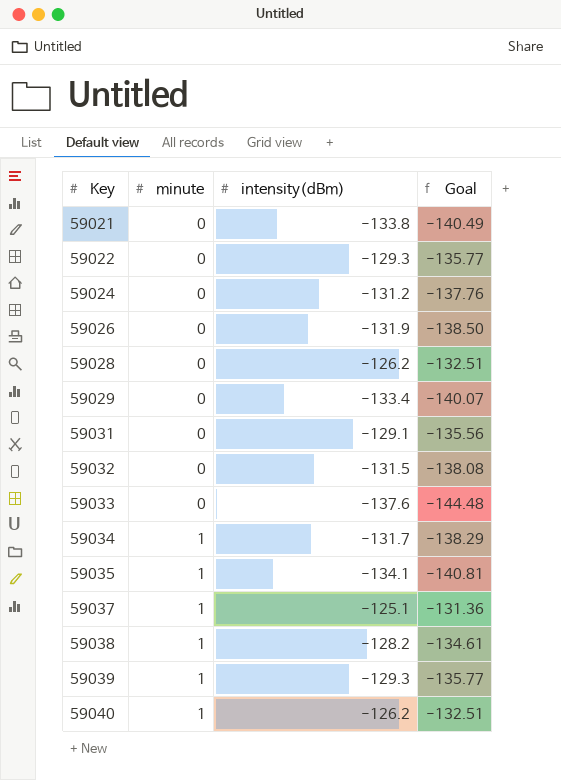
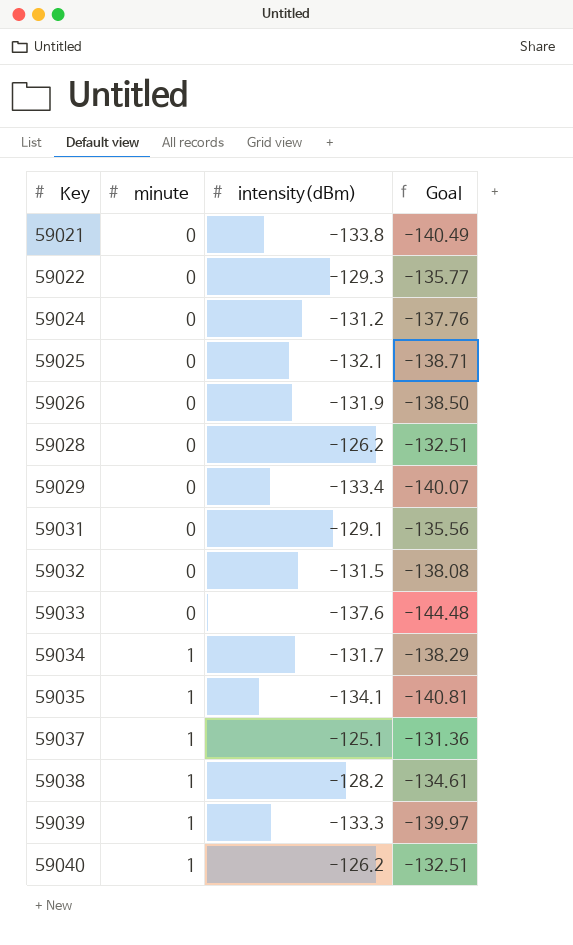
row 59025: none -> 0 | -132.1 | -138.71
59039 | intensity(dBm): -129.3 -> -133.3
59039 | Goal: -135.77 -> -139.97

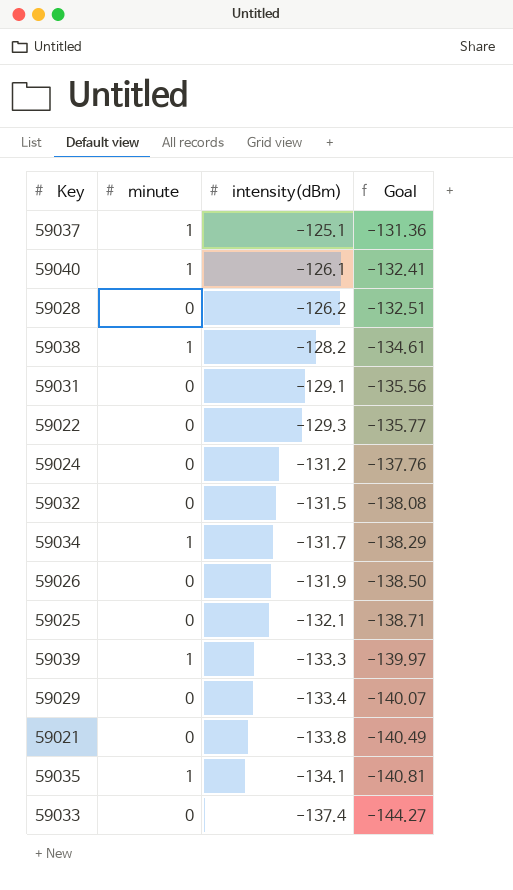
row order: Key ascending -> intensity(dBm) descending
59040 | intensity(dBm): -126.2 -> -126.1
59040 | Goal: -132.51 -> -132.41
59033 | intensity(dBm): -137.6 -> -137.4
59033 | Goal: -144.48 -> -144.27

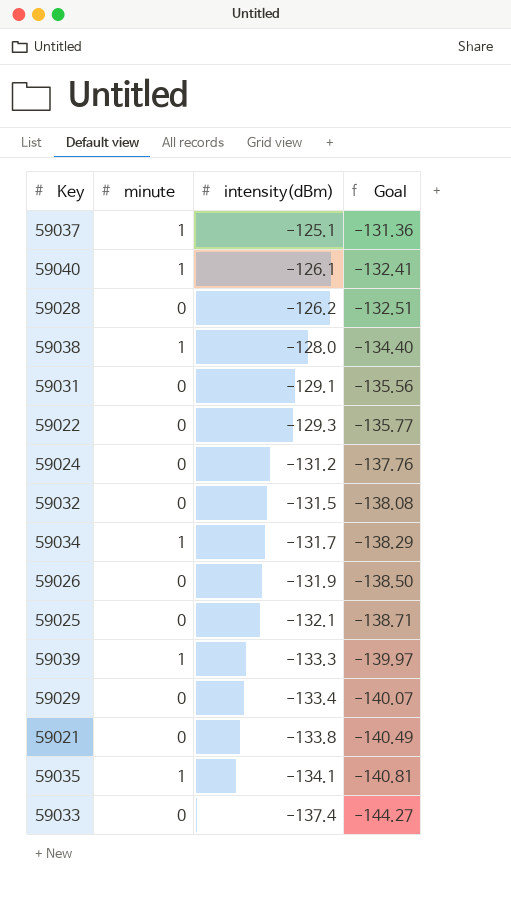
59038 | intensity(dBm): -128.2 -> -128.0
59038 | Goal: -134.61 -> -134.40

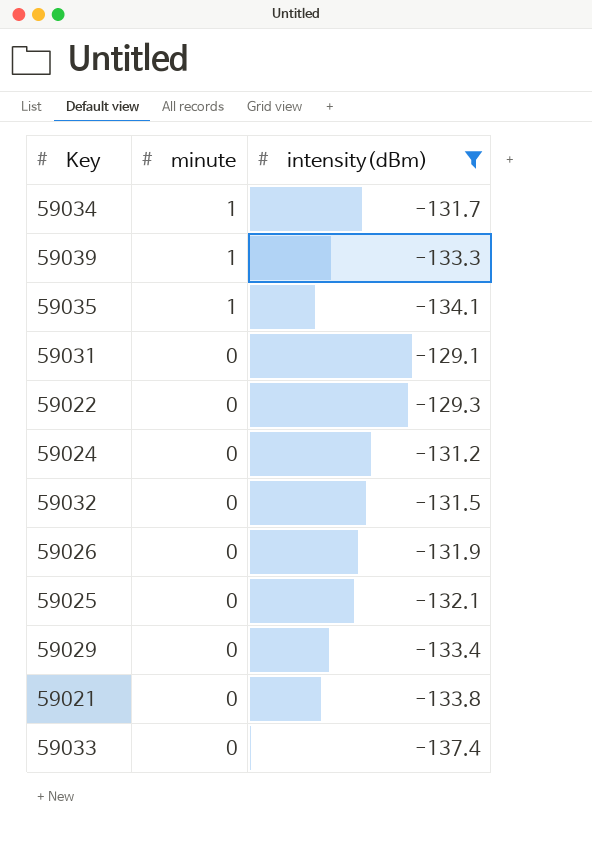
filter: none -> intensity(dBm) <= -129.1
row order: intensity(dBm) descending -> minute descending
column Goal | formula: [intensity(dBm)] * 1.05 -> none

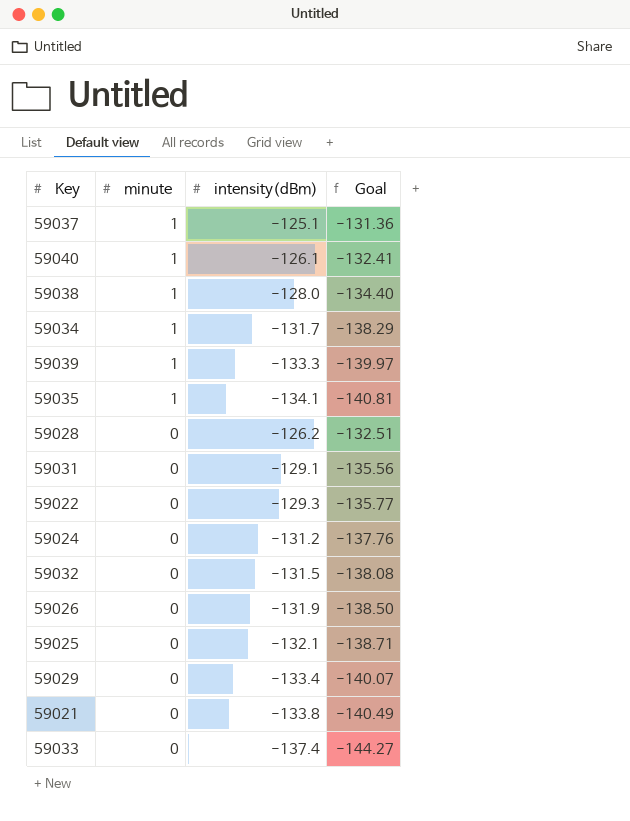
filter: intensity(dBm) <= -129.1 -> none
column Goal | formula: none -> [intensity(dBm)] * 1.05

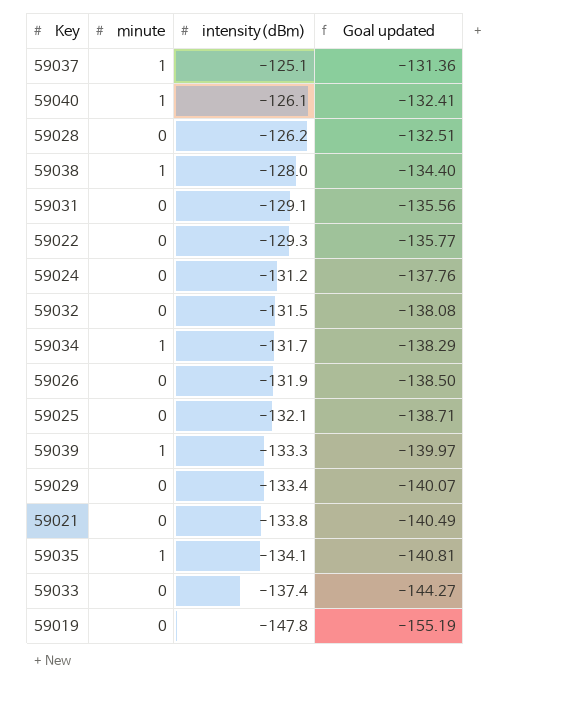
row order: minute descending -> intensity(dBm) descending
column name: Goal -> Goal updated
row 59019: none -> 0 | -147.8 | -155.19

